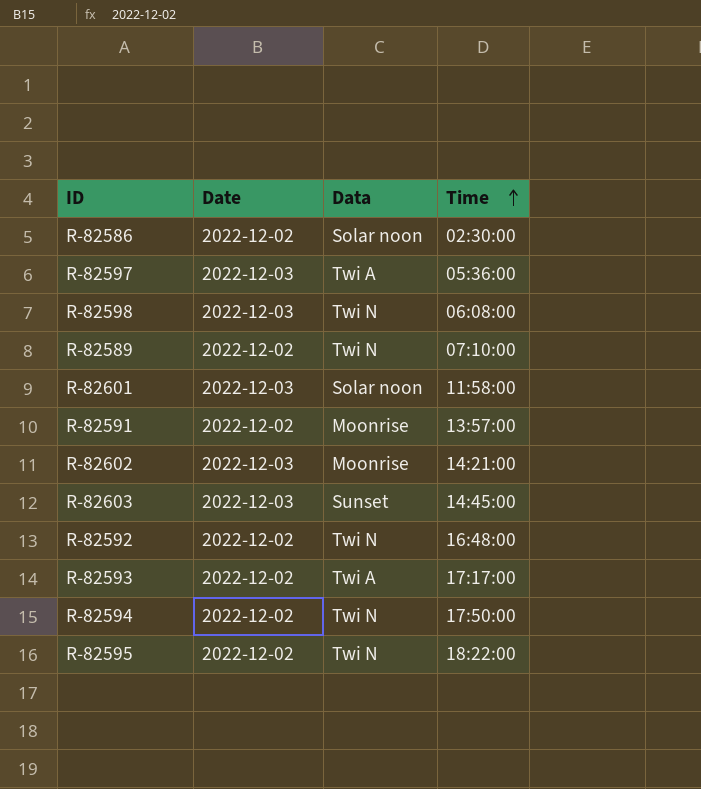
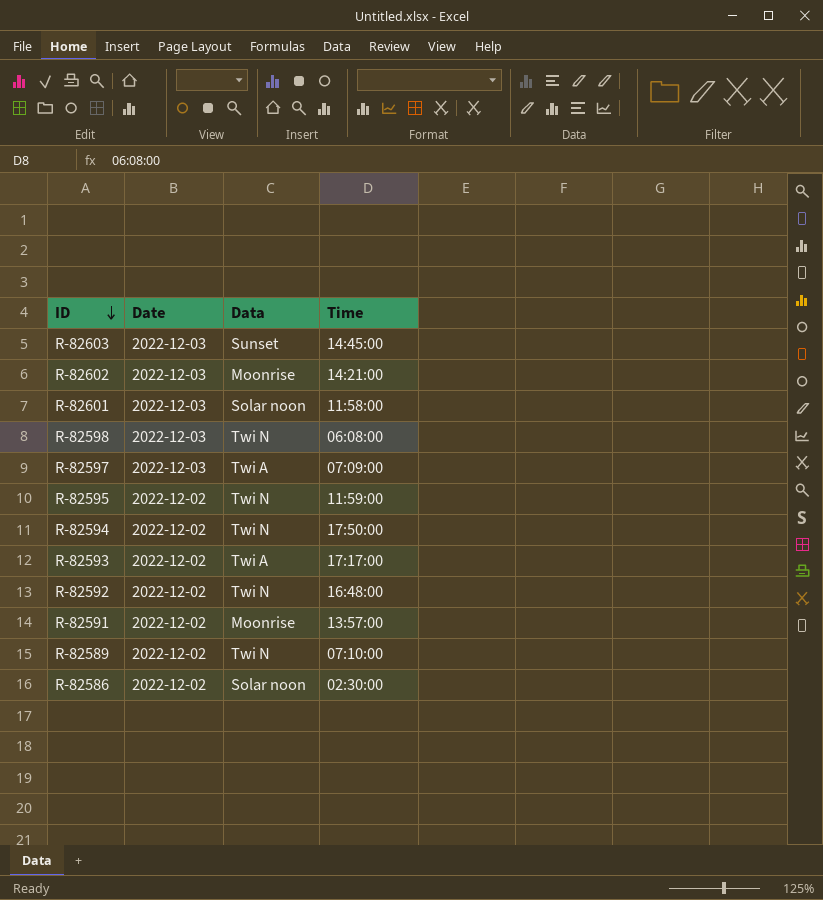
row order: Time ascending -> ID descending
R-82597 | Time: 05:36:00 -> 07:09:00
R-82595 | Time: 18:22:00 -> 11:59:00

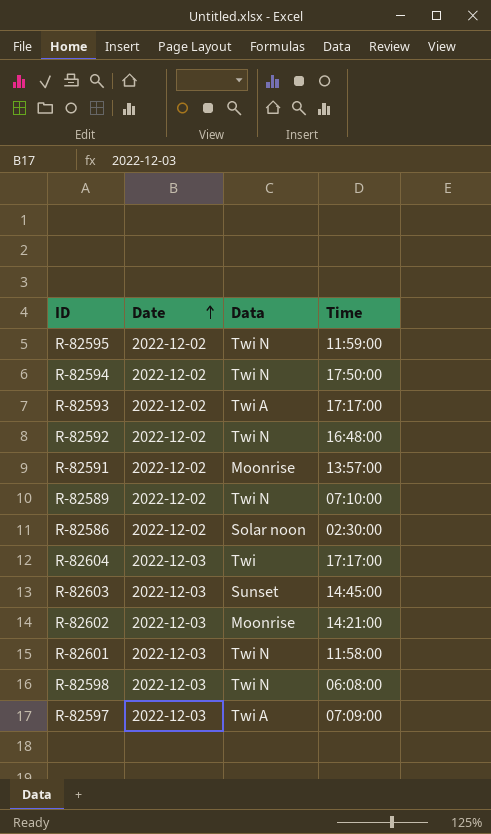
row order: ID descending -> Date ascending
row R-82604: none -> 2022-12-03 | Twi | 17:17:00
R-82601 | Data: Solar noon -> Twi N

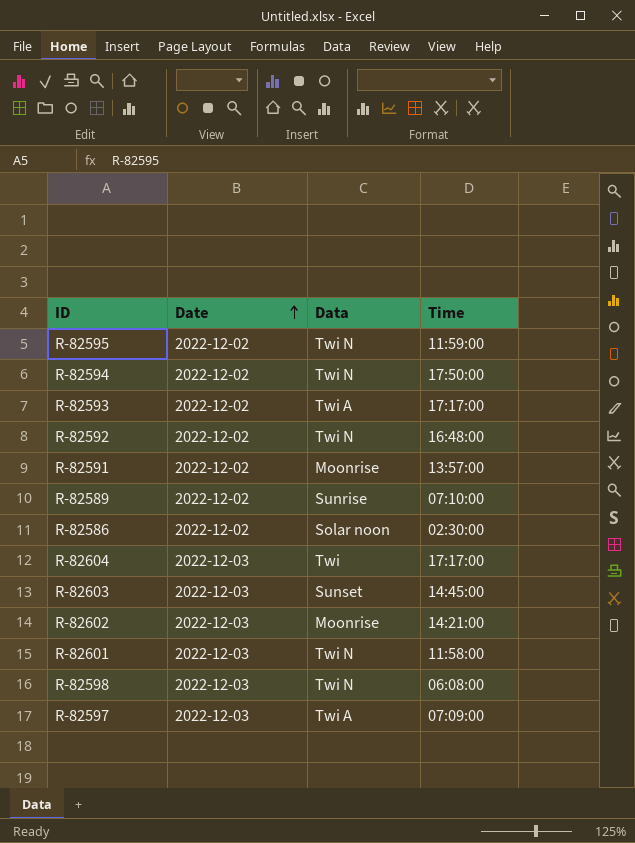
R-82589 | Data: Twi N -> Sunrise

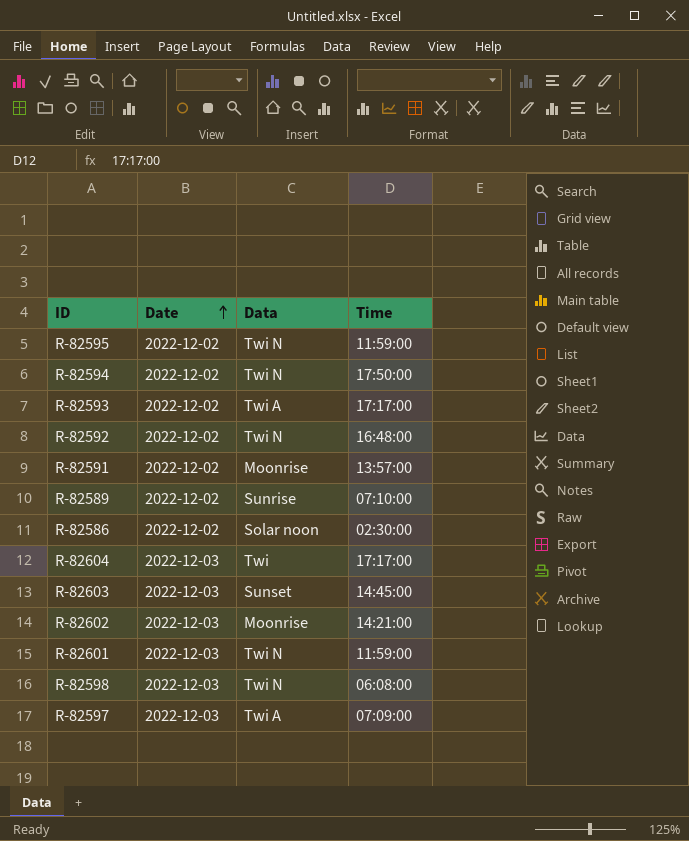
R-82601 | Time: 11:58:00 -> 11:59:00

